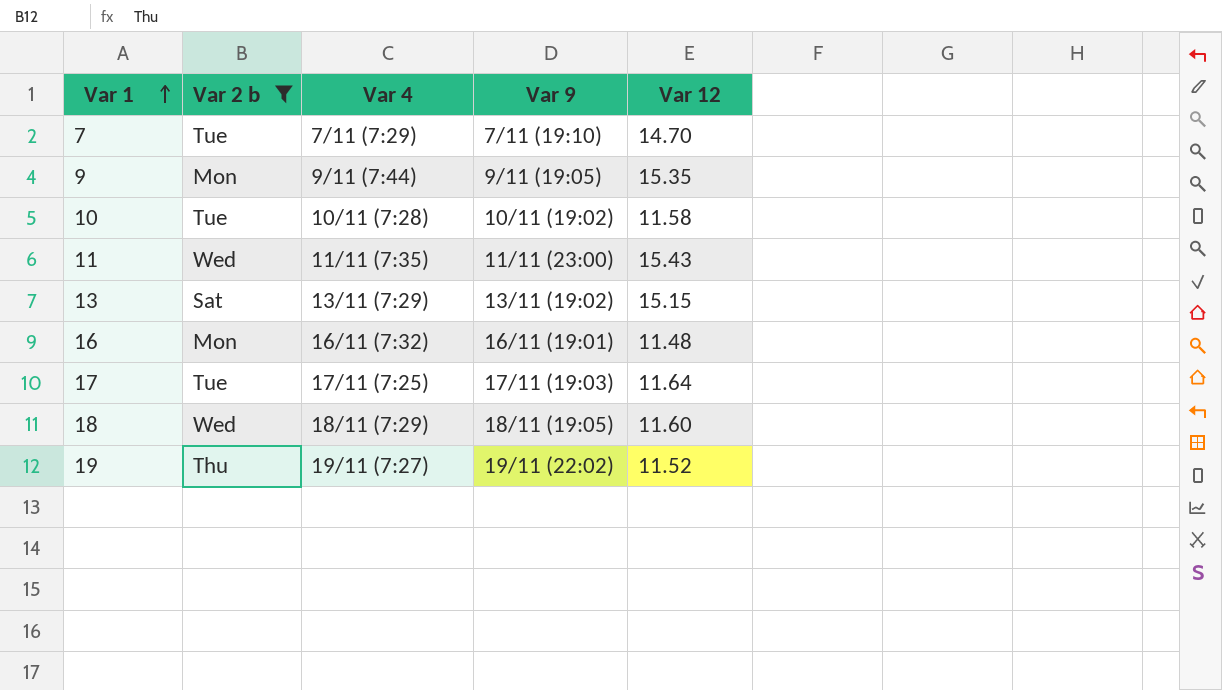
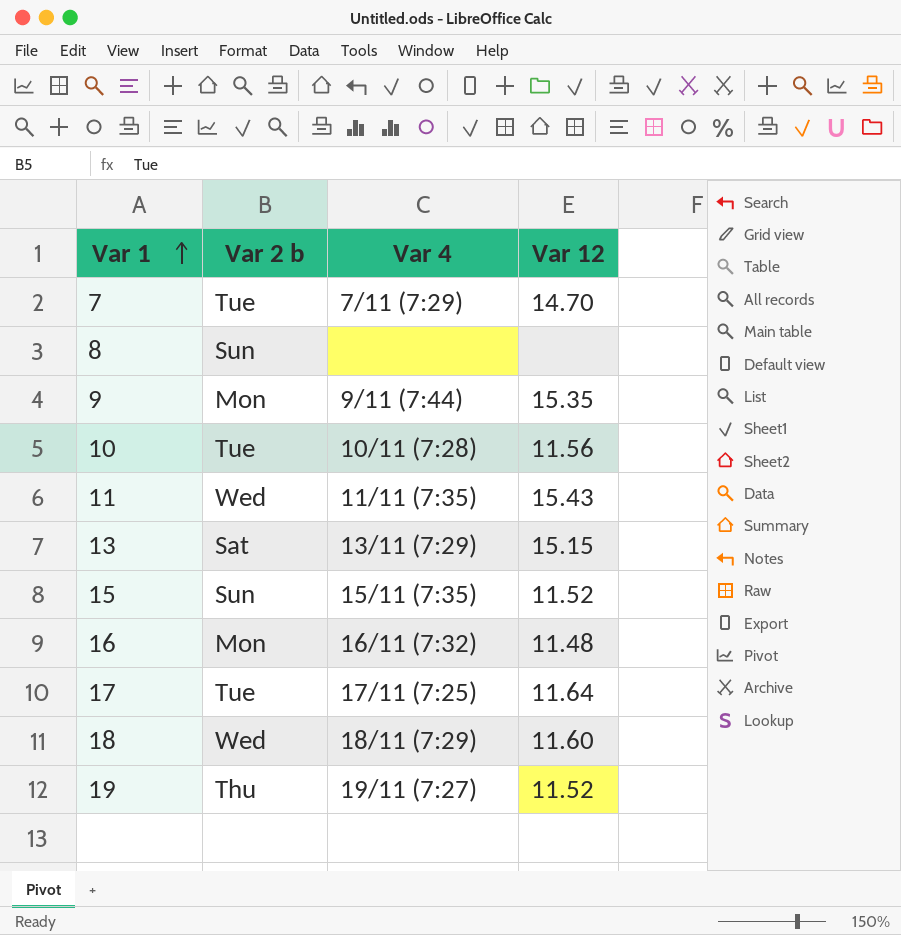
filter: Var 2 b != Sun -> none
column Var 9 | position: 4 -> none
10 | Var 12: 11.58 -> 11.56

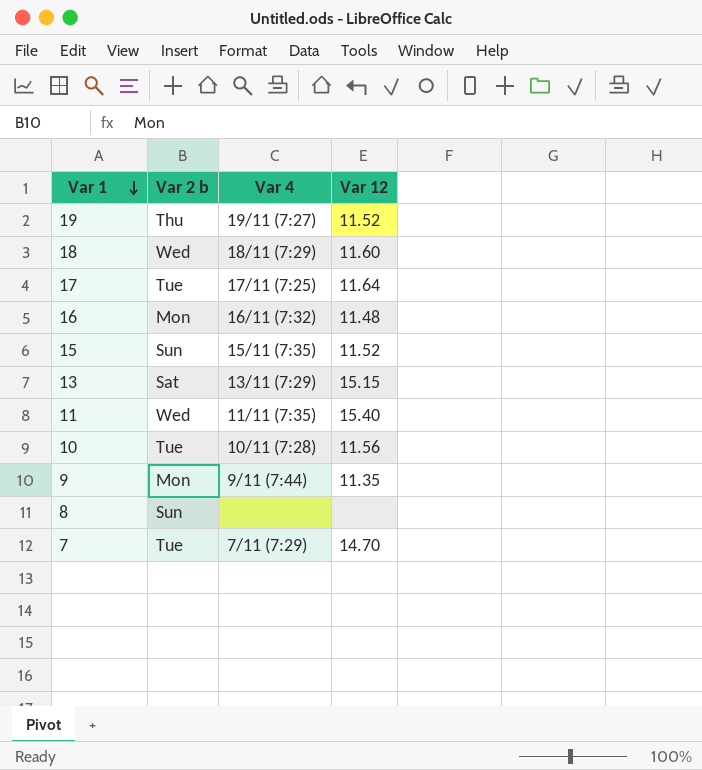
row order: Var 1 ascending -> Var 1 descending
11 | Var 12: 15.43 -> 15.40
9 | Var 12: 15.35 -> 11.35

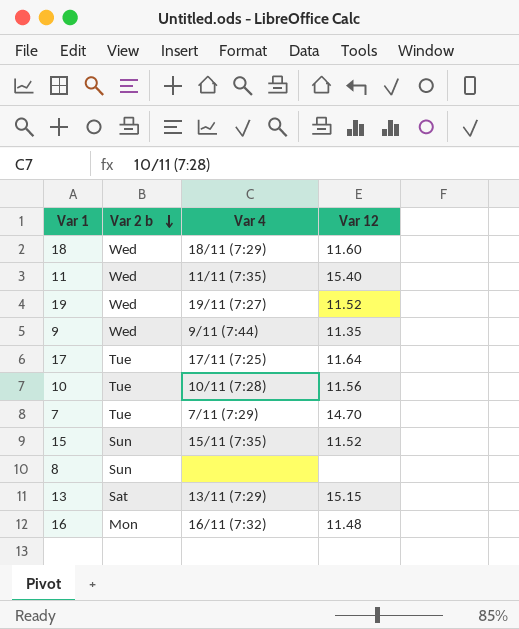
row order: Var 1 descending -> Var 2 b descending
19 | Var 2 b: Thu -> Wed
9 | Var 2 b: Mon -> Wed

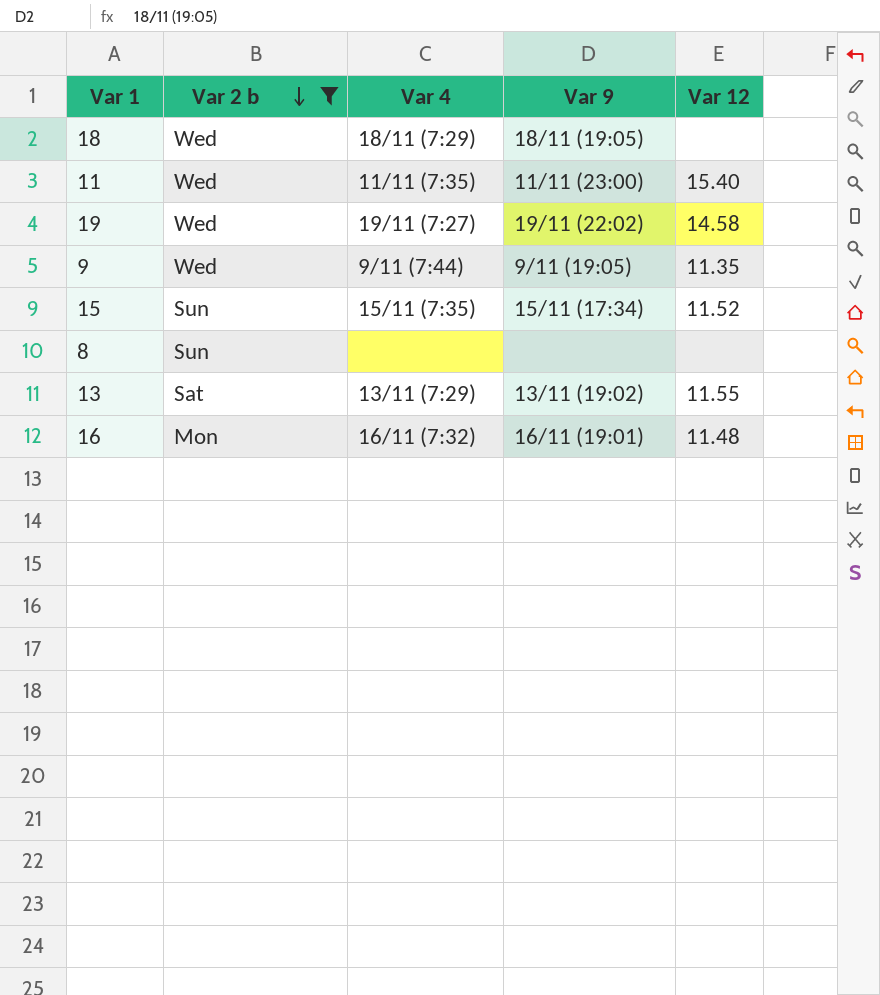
filter: none -> Var 2 b != Tue
column Var 9 | position: none -> 4
18 | Var 12: 11.60 -> none
19 | Var 12: 11.52 -> 14.58
13 | Var 12: 15.15 -> 11.55

